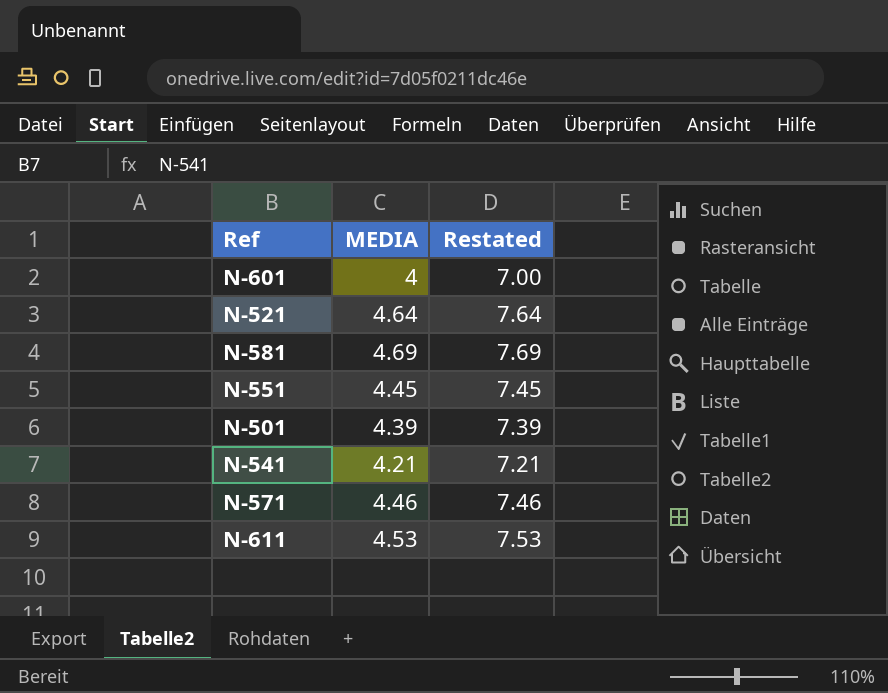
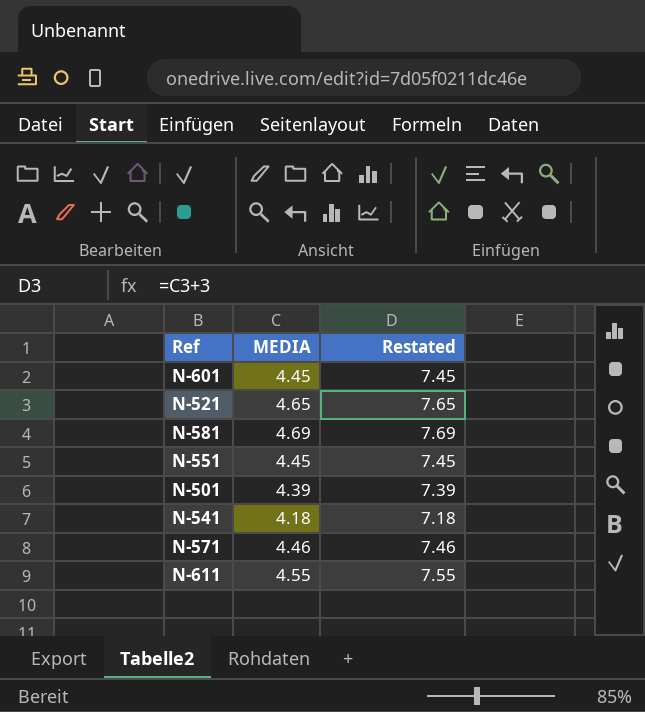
N-601 | MEDIA: 4 -> 4.45
N-601 | Restated: 7.00 -> 7.45
N-521 | MEDIA: 4.64 -> 4.65
N-521 | Restated: 7.64 -> 7.65
N-541 | MEDIA: 4.21 -> 4.18
N-541 | Restated: 7.21 -> 7.18
N-611 | MEDIA: 4.53 -> 4.55
N-611 | Restated: 7.53 -> 7.55

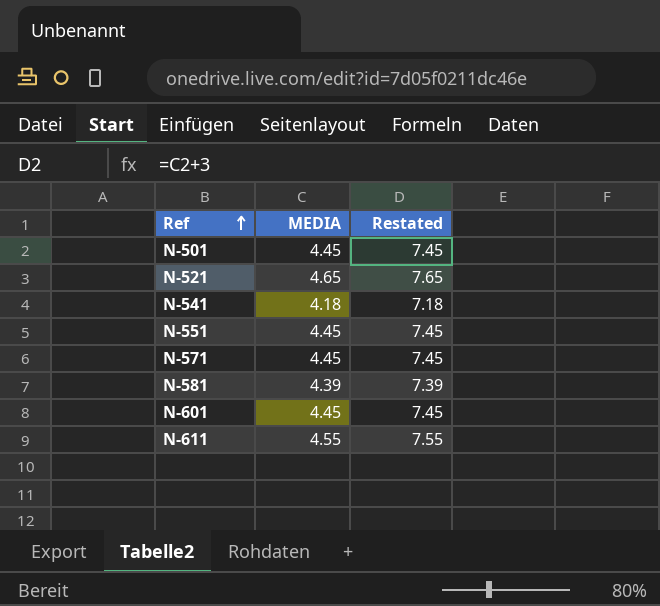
row order: none -> Ref ascending
N-501 | MEDIA: 4.39 -> 4.45
N-501 | Restated: 7.39 -> 7.45
N-571 | MEDIA: 4.46 -> 4.45
N-571 | Restated: 7.46 -> 7.45
N-581 | MEDIA: 4.69 -> 4.39
N-581 | Restated: 7.69 -> 7.39

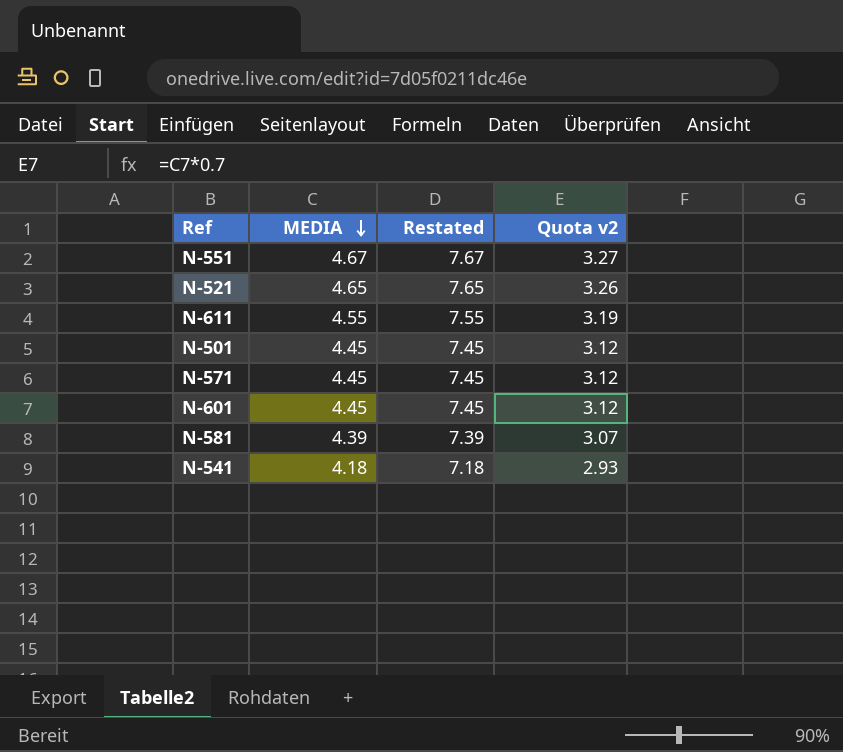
row order: Ref ascending -> MEDIA descending
column Quota v2 | formula: none -> [MEDIA] * 0.7
N-551 | MEDIA: 4.45 -> 4.67
N-551 | Restated: 7.45 -> 7.67

